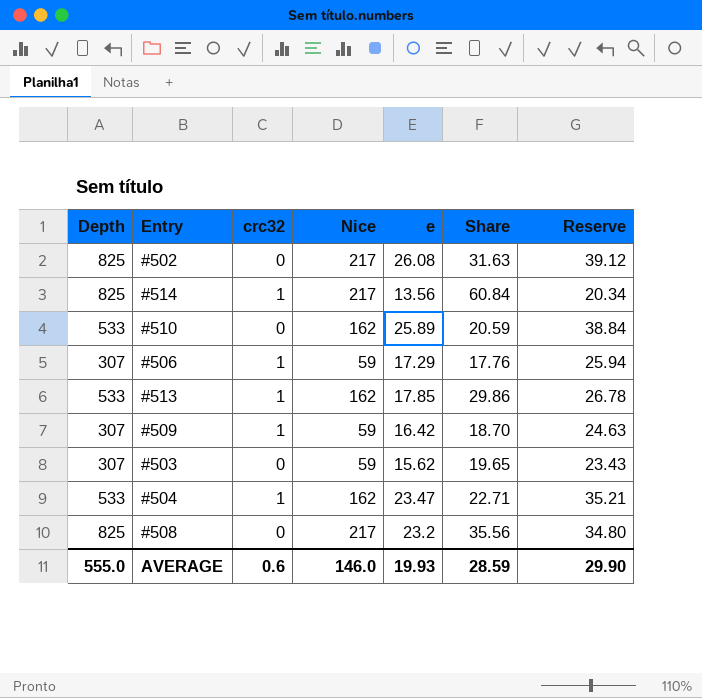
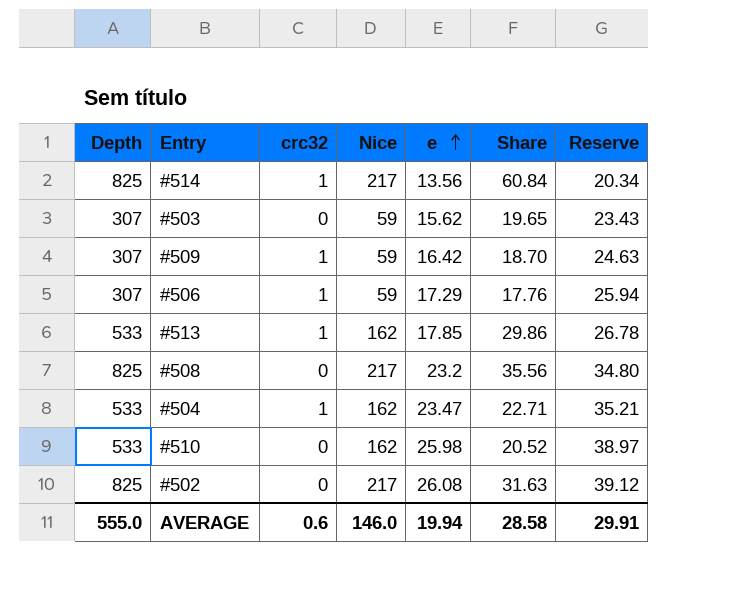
row order: none -> e ascending
#510 | e: 25.89 -> 25.98
#510 | Share: 20.59 -> 20.52
#510 | Reserve: 38.84 -> 38.97
AVERAGE | e: 19.93 -> 19.94
AVERAGE | Share: 28.59 -> 28.58
AVERAGE | Reserve: 29.90 -> 29.91

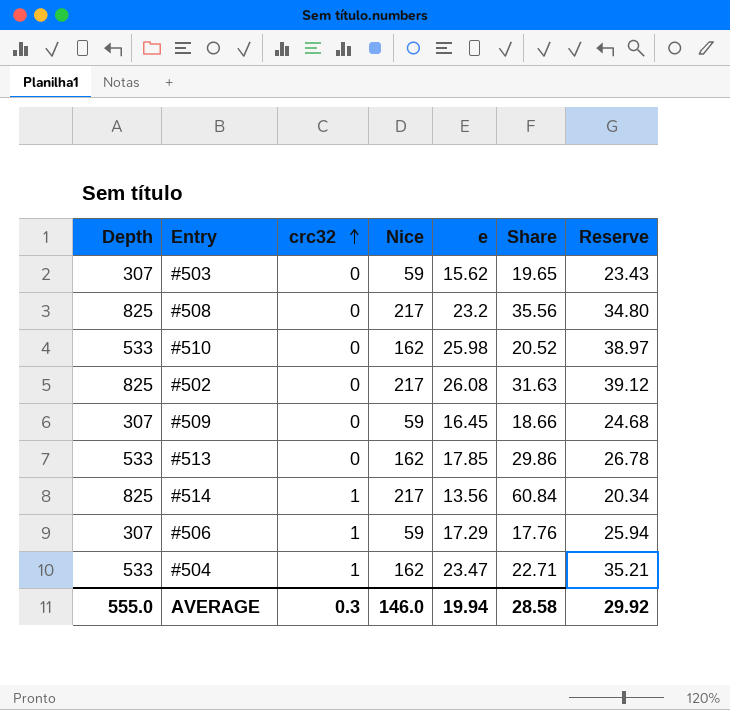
row order: e ascending -> crc32 ascending
#509 | crc32: 1 -> 0
#509 | e: 16.42 -> 16.45
#509 | Share: 18.70 -> 18.66
#509 | Reserve: 24.63 -> 24.68
#513 | crc32: 1 -> 0
AVERAGE | crc32: 0.6 -> 0.3
AVERAGE | Reserve: 29.91 -> 29.92

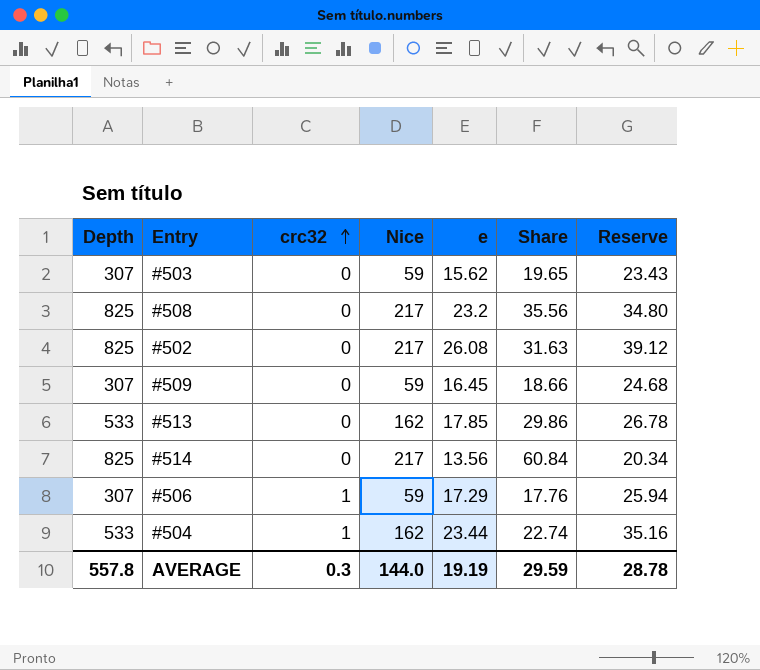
row #510: 533 | 0 | 162 | 25.98 | 20.52 | 38.97 -> none
#514 | crc32: 1 -> 0
#504 | e: 23.47 -> 23.44
#504 | Share: 22.71 -> 22.74
#504 | Reserve: 35.21 -> 35.16
AVERAGE | Depth: 555.0 -> 557.8
AVERAGE | Nice: 146.0 -> 144.0
AVERAGE | e: 19.94 -> 19.19
AVERAGE | Share: 28.58 -> 29.59
AVERAGE | Reserve: 29.92 -> 28.78

